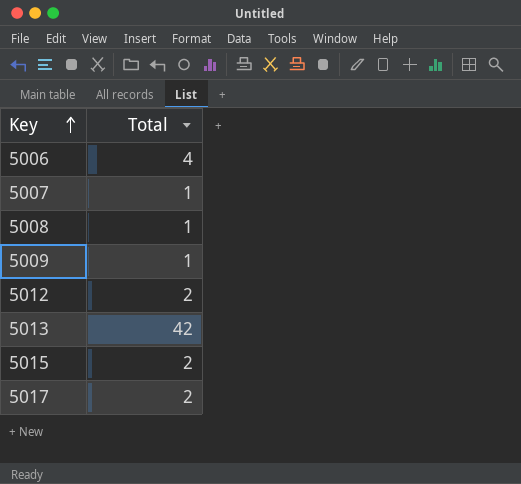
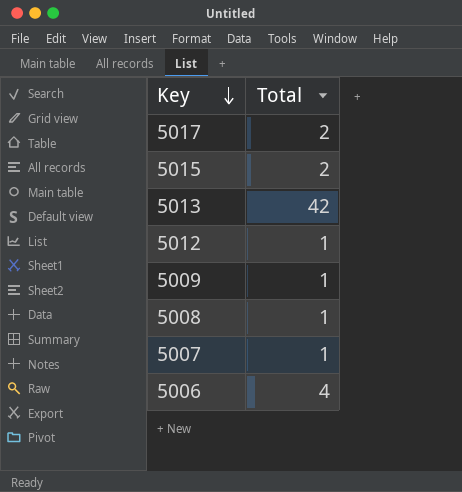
row order: Key ascending -> Key descending
5012 | Total: 2 -> 1

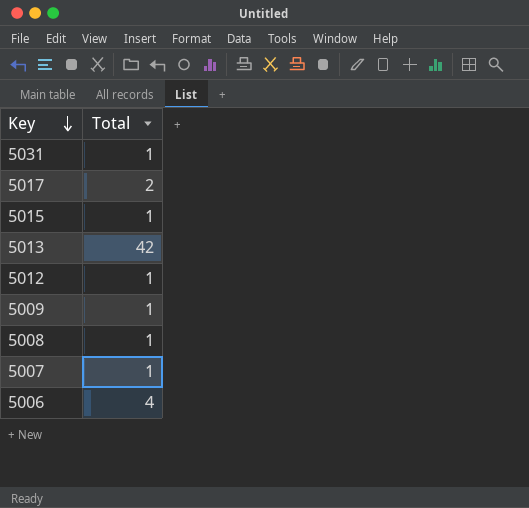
row 5031: none -> 1
5015 | Total: 2 -> 1

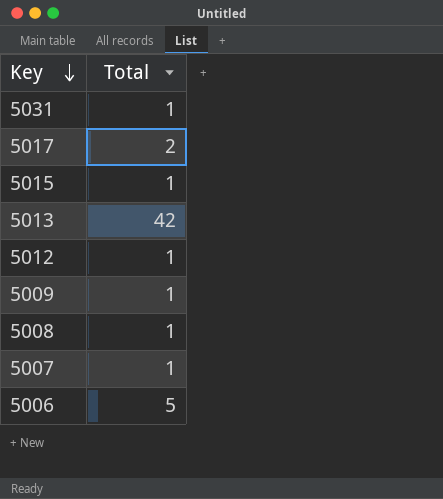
5006 | Total: 4 -> 5

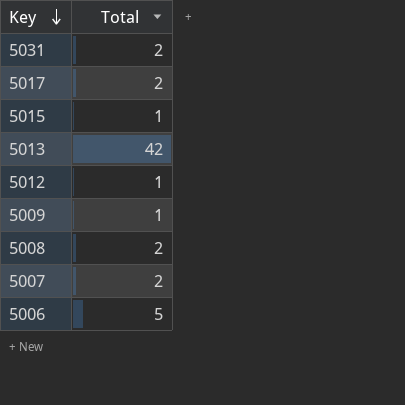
5031 | Total: 1 -> 2
5008 | Total: 1 -> 2
5007 | Total: 1 -> 2

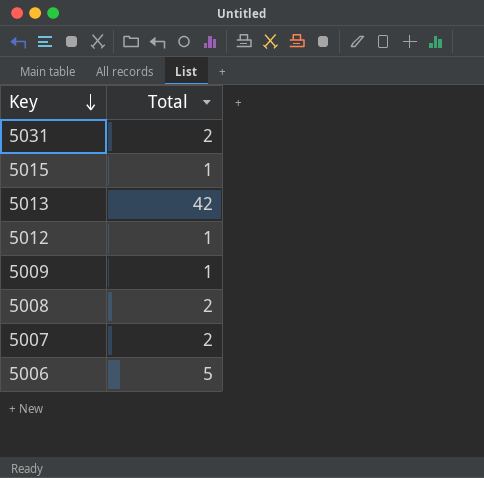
row 5017: 2 -> none

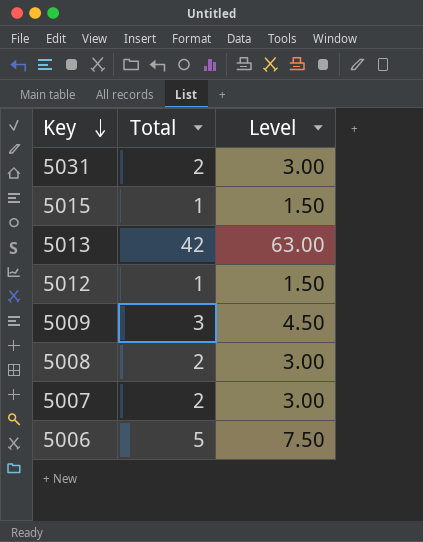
column Level | formula: none -> [Total] * 1.5
5009 | Total: 1 -> 3

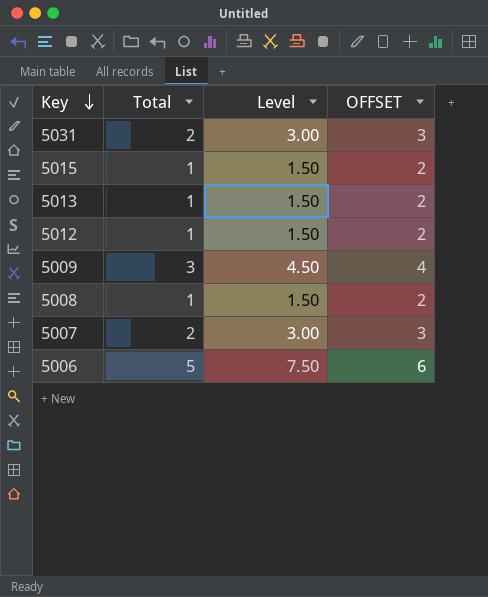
column OFFSET | formula: none -> [Total] + 1
5013 | Total: 42 -> 1
5013 | Level: 63.00 -> 1.50
5008 | Total: 2 -> 1
5008 | Level: 3.00 -> 1.50

